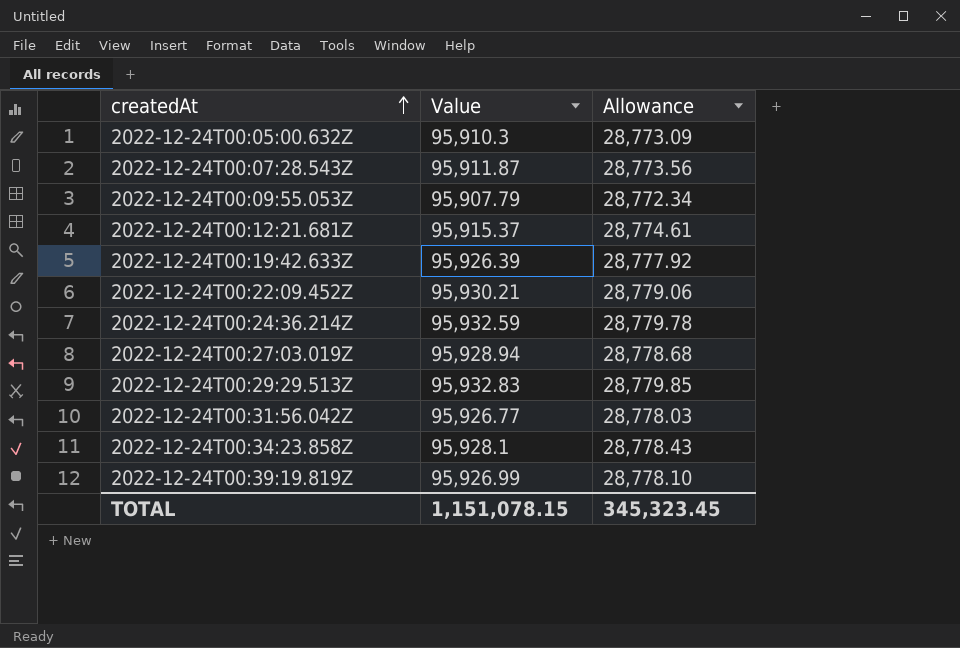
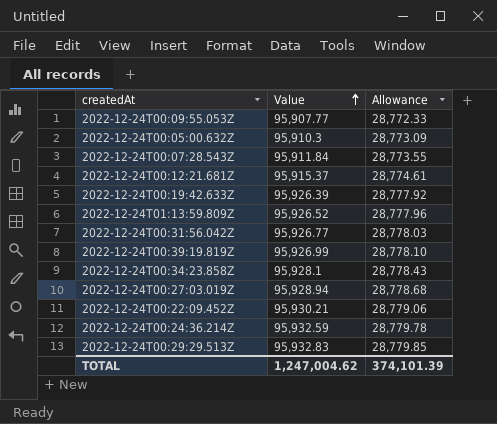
row order: createdAt ascending -> Value ascending
2022-12-24T00:09:55.053Z | Value: 95,907.79 -> 95,907.77
2022-12-24T00:09:55.053Z | Allowance: 28,772.34 -> 28,772.33
2022-12-24T00:07:28.543Z | Value: 95,911.87 -> 95,911.84
2022-12-24T00:07:28.543Z | Allowance: 28,773.56 -> 28,773.55
row 2022-12-24T01:13:59.809Z: none -> 95,926.52 | 28,777.96
TOTAL | Value: 1,151,078.15 -> 1,247,004.62
TOTAL | Allowance: 345,323.45 -> 374,101.39

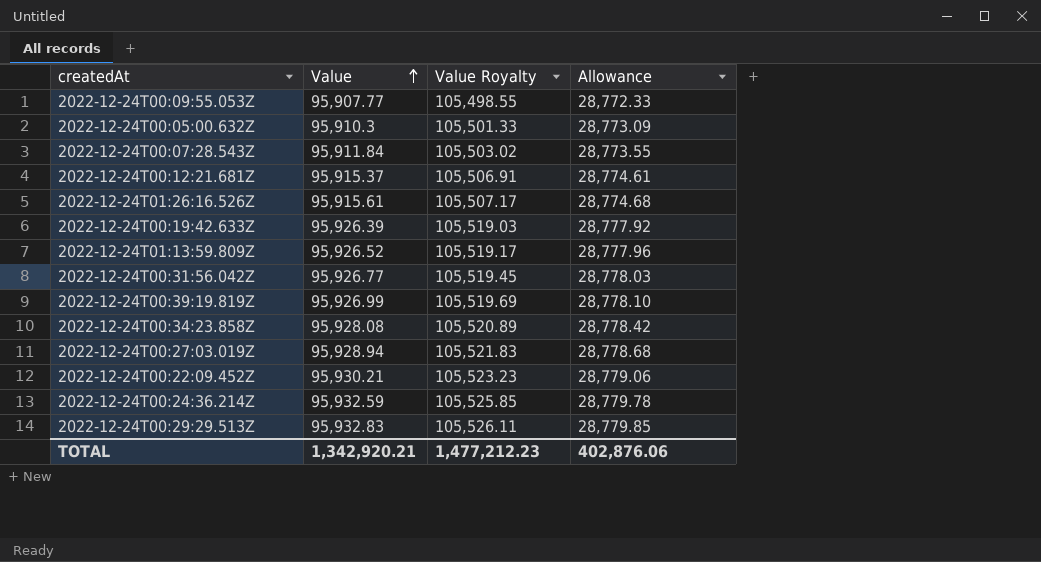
column Value Royalty | formula: none -> [Value] * 1.1
row 2022-12-24T01:26:16.526Z: none -> 95,915.61 | 105,507.17 | 28,774.68
2022-12-24T00:34:23.858Z | Value: 95,928.1 -> 95,928.08
2022-12-24T00:34:23.858Z | Allowance: 28,778.43 -> 28,778.42
TOTAL | Value: 1,247,004.62 -> 1,342,920.21
TOTAL | Allowance: 374,101.39 -> 402,876.06

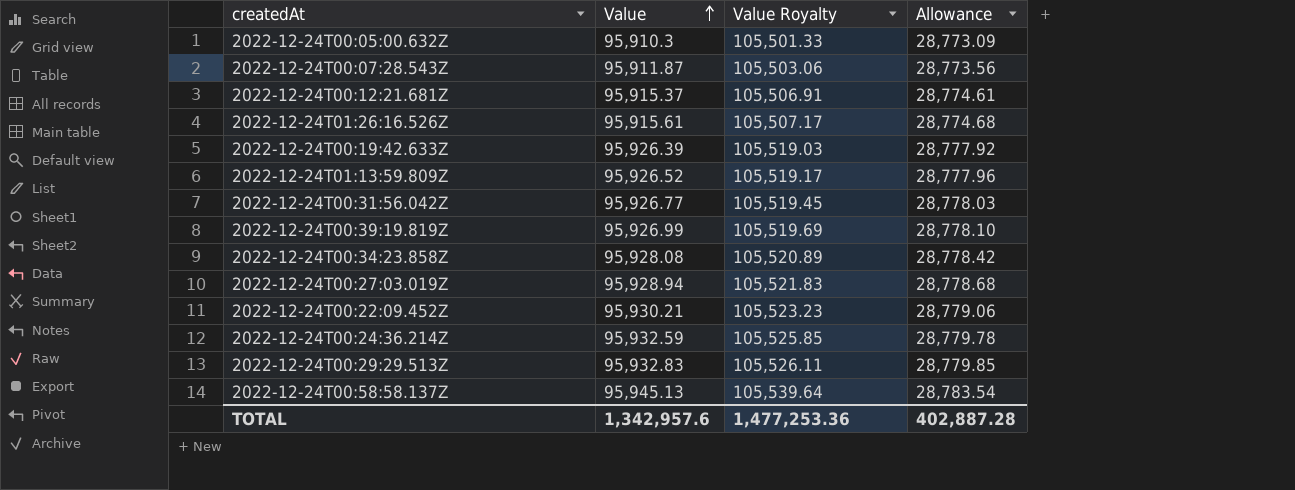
row 2022-12-24T00:09:55.053Z: 95,907.77 | 105,498.55 | 28,772.33 -> none
2022-12-24T00:07:28.543Z | Value: 95,911.84 -> 95,911.87
2022-12-24T00:07:28.543Z | Value Royalty: 105,503.02 -> 105,503.06
2022-12-24T00:07:28.543Z | Allowance: 28,773.55 -> 28,773.56
row 2022-12-24T00:58:58.137Z: none -> 95,945.13 | 105,539.64 | 28,783.54
TOTAL | Value: 1,342,920.21 -> 1,342,957.6
TOTAL | Value Royalty: 1,477,212.23 -> 1,477,253.36
TOTAL | Allowance: 402,876.06 -> 402,887.28

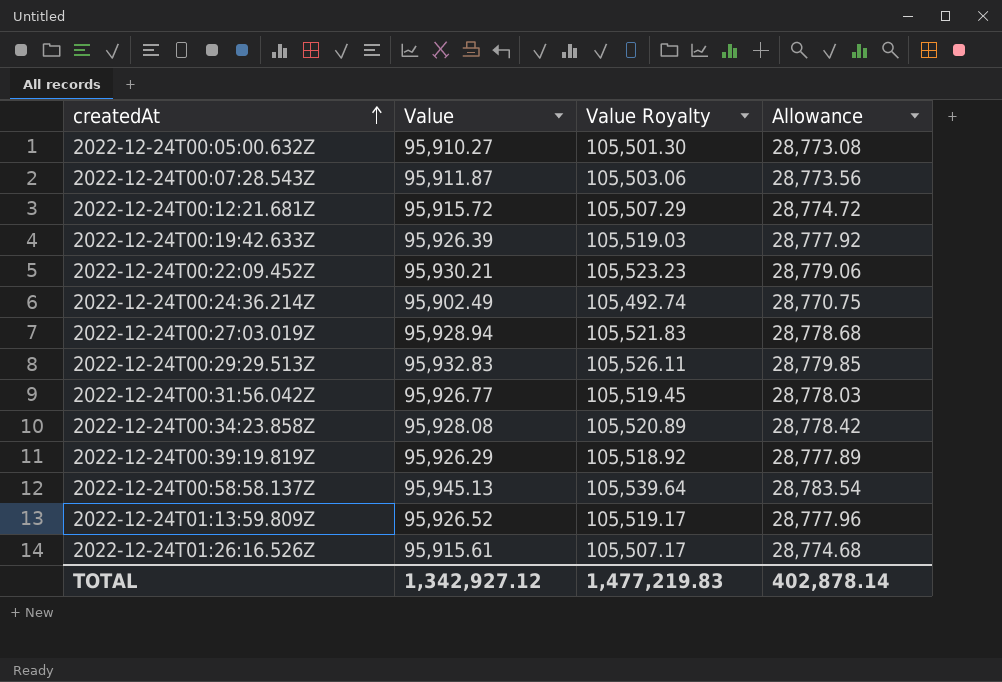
row order: Value ascending -> createdAt ascending
2022-12-24T00:05:00.632Z | Value: 95,910.3 -> 95,910.27
2022-12-24T00:05:00.632Z | Value Royalty: 105,501.33 -> 105,501.30
2022-12-24T00:05:00.632Z | Allowance: 28,773.09 -> 28,773.08
2022-12-24T00:12:21.681Z | Value: 95,915.37 -> 95,915.72
2022-12-24T00:12:21.681Z | Value Royalty: 105,506.91 -> 105,507.29
2022-12-24T00:12:21.681Z | Allowance: 28,774.61 -> 28,774.72
2022-12-24T00:24:36.214Z | Value: 95,932.59 -> 95,902.49
2022-12-24T00:24:36.214Z | Value Royalty: 105,525.85 -> 105,492.74
2022-12-24T00:24:36.214Z | Allowance: 28,779.78 -> 28,770.75
2022-12-24T00:39:19.819Z | Value: 95,926.99 -> 95,926.29
2022-12-24T00:39:19.819Z | Value Royalty: 105,519.69 -> 105,518.92
2022-12-24T00:39:19.819Z | Allowance: 28,778.10 -> 28,777.89
TOTAL | Value: 1,342,957.6 -> 1,342,927.12
TOTAL | Value Royalty: 1,477,253.36 -> 1,477,219.83
TOTAL | Allowance: 402,887.28 -> 402,878.14

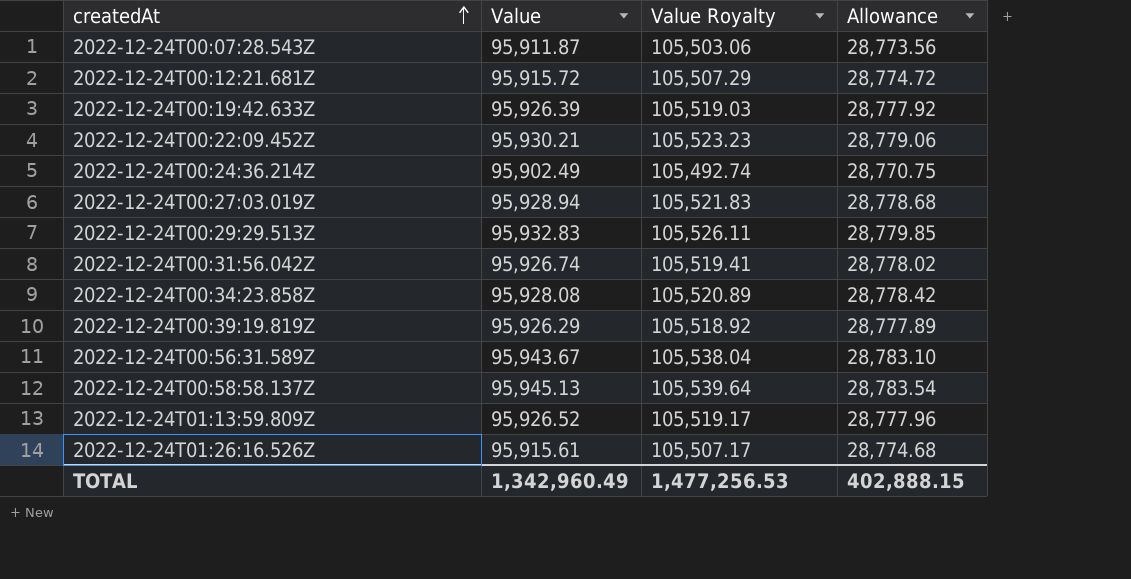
row 2022-12-24T00:05:00.632Z: 95,910.27 | 105,501.30 | 28,773.08 -> none
2022-12-24T00:31:56.042Z | Value: 95,926.77 -> 95,926.74
2022-12-24T00:31:56.042Z | Value Royalty: 105,519.45 -> 105,519.41
2022-12-24T00:31:56.042Z | Allowance: 28,778.03 -> 28,778.02
row 2022-12-24T00:56:31.589Z: none -> 95,943.67 | 105,538.04 | 28,783.10
TOTAL | Value: 1,342,927.12 -> 1,342,960.49
TOTAL | Value Royalty: 1,477,219.83 -> 1,477,256.53
TOTAL | Allowance: 402,878.14 -> 402,888.15

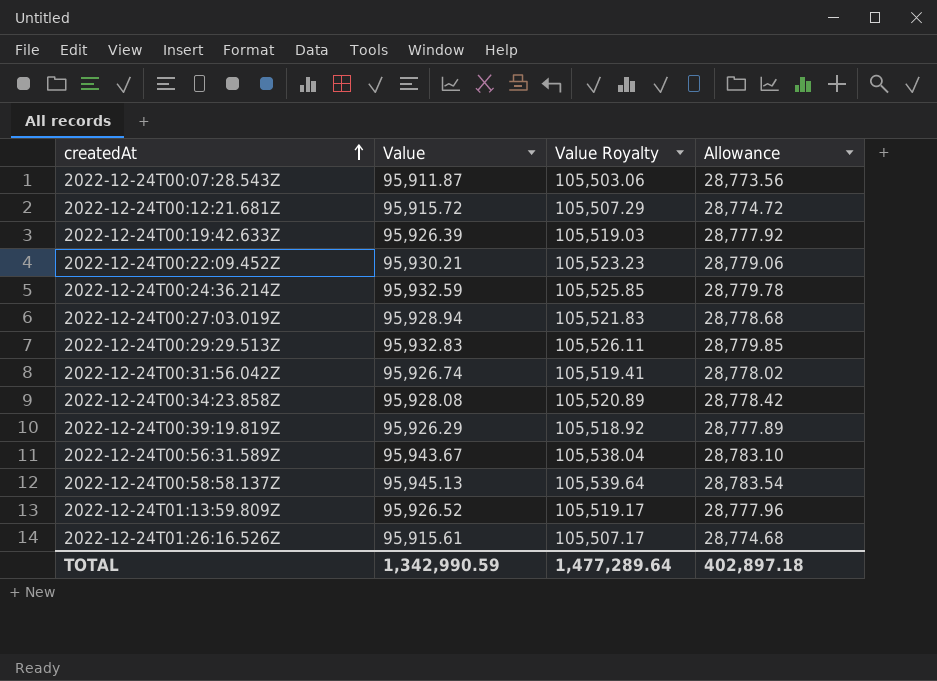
2022-12-24T00:24:36.214Z | Value: 95,902.49 -> 95,932.59
2022-12-24T00:24:36.214Z | Value Royalty: 105,492.74 -> 105,525.85
2022-12-24T00:24:36.214Z | Allowance: 28,770.75 -> 28,779.78
TOTAL | Value: 1,342,960.49 -> 1,342,990.59
TOTAL | Value Royalty: 1,477,256.53 -> 1,477,289.64
TOTAL | Allowance: 402,888.15 -> 402,897.18

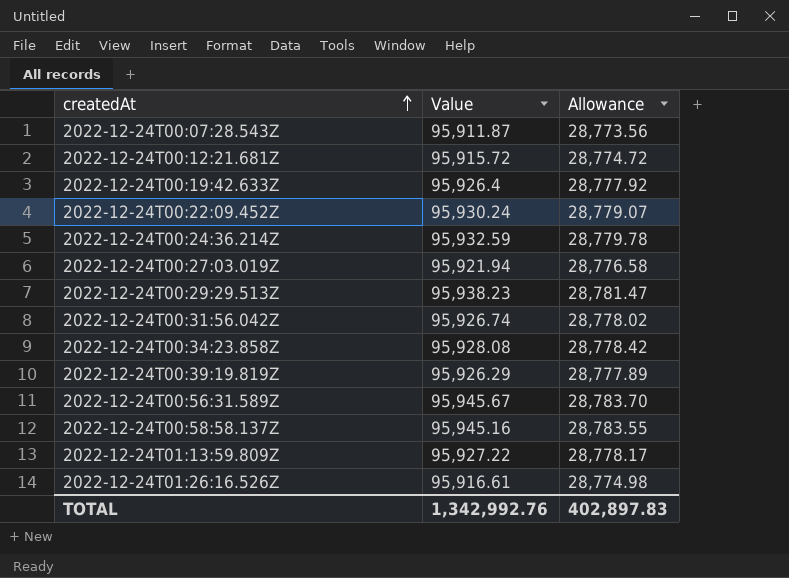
column Value Royalty | formula: [Value] * 1.1 -> none
2022-12-24T00:19:42.633Z | Value: 95,926.39 -> 95,926.4
2022-12-24T00:22:09.452Z | Value: 95,930.21 -> 95,930.24
2022-12-24T00:22:09.452Z | Allowance: 28,779.06 -> 28,779.07
2022-12-24T00:27:03.019Z | Value: 95,928.94 -> 95,921.94
2022-12-24T00:27:03.019Z | Allowance: 28,778.68 -> 28,776.58
2022-12-24T00:29:29.513Z | Value: 95,932.83 -> 95,938.23
2022-12-24T00:29:29.513Z | Allowance: 28,779.85 -> 28,781.47
2022-12-24T00:56:31.589Z | Value: 95,943.67 -> 95,945.67
2022-12-24T00:56:31.589Z | Allowance: 28,783.10 -> 28,783.70
2022-12-24T00:58:58.137Z | Value: 95,945.13 -> 95,945.16
2022-12-24T00:58:58.137Z | Allowance: 28,783.54 -> 28,783.55
2022-12-24T01:13:59.809Z | Value: 95,926.52 -> 95,927.22
2022-12-24T01:13:59.809Z | Allowance: 28,777.96 -> 28,778.17
2022-12-24T01:26:16.526Z | Value: 95,915.61 -> 95,916.61
2022-12-24T01:26:16.526Z | Allowance: 28,774.68 -> 28,774.98
TOTAL | Value: 1,342,990.59 -> 1,342,992.76
TOTAL | Allowance: 402,897.18 -> 402,897.83

